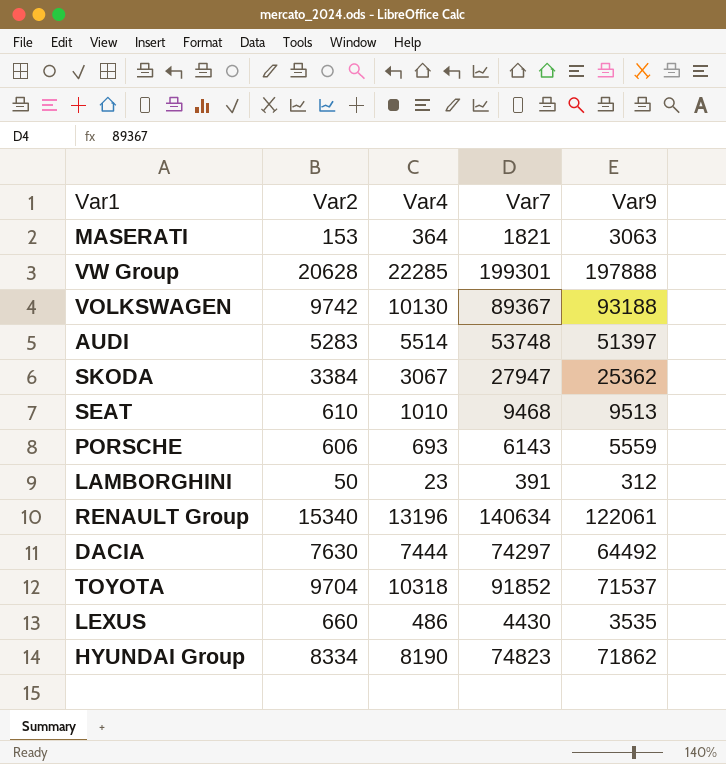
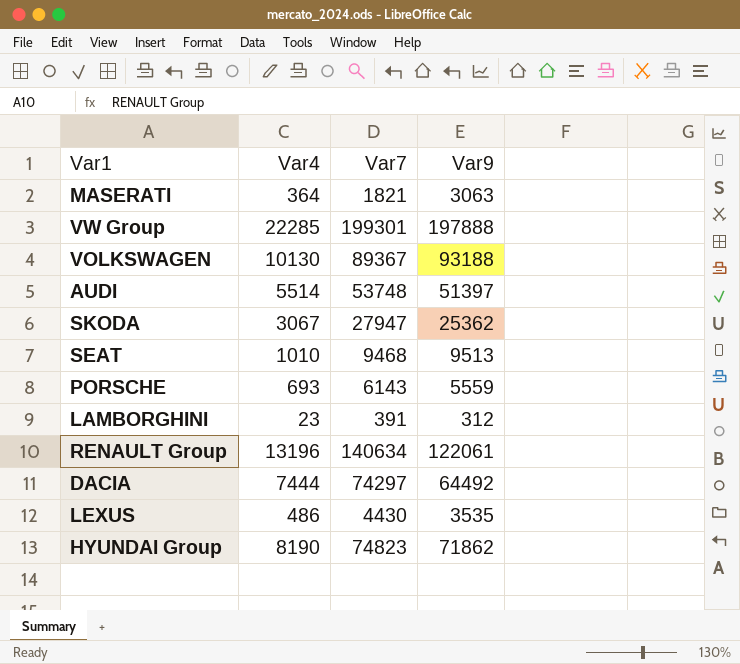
column Var2 | position: 2 -> none
row TOYOTA: 9704 | 10318 | 91852 | 71537 -> none

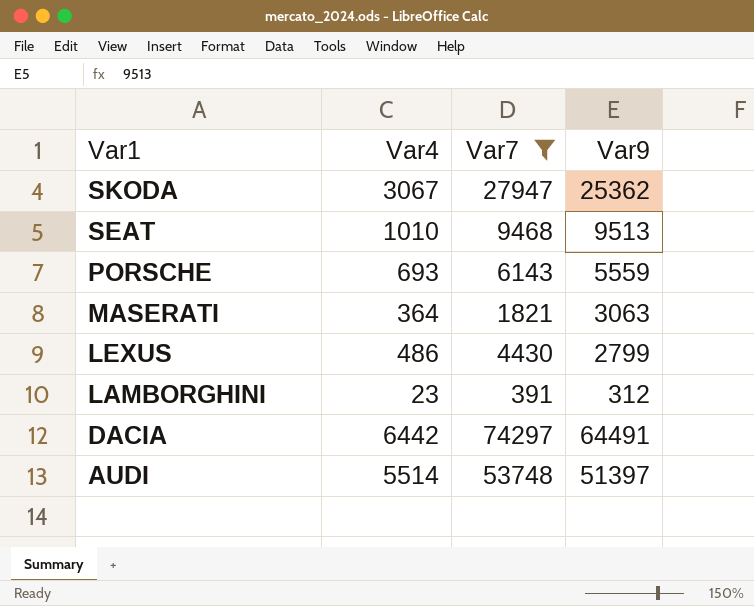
filter: none -> Var7 <= 74297
row order: none -> Var1 descending
LEXUS | Var9: 3535 -> 2799
DACIA | Var4: 7444 -> 6442
DACIA | Var9: 64492 -> 64491

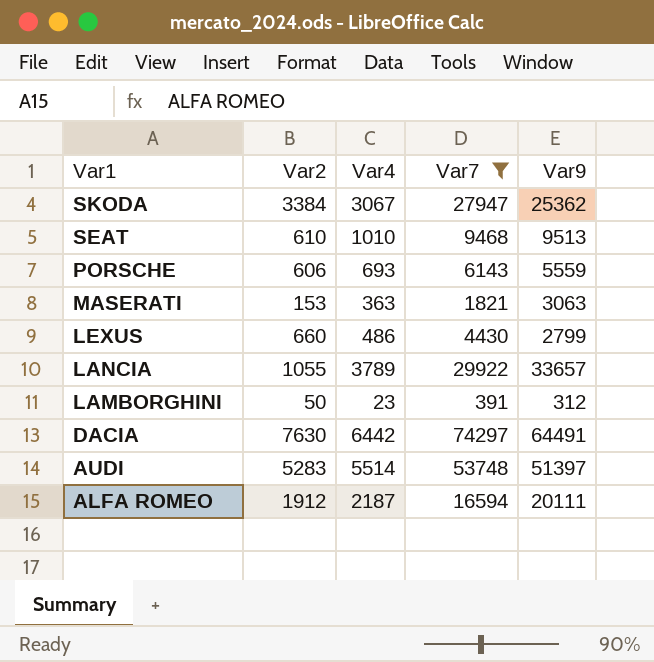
column Var2 | position: none -> 2
MASERATI | Var4: 364 -> 363
row LANCIA: none -> 1055 | 3789 | 29922 | 33657
row ALFA ROMEO: none -> 1912 | 2187 | 16594 | 20111

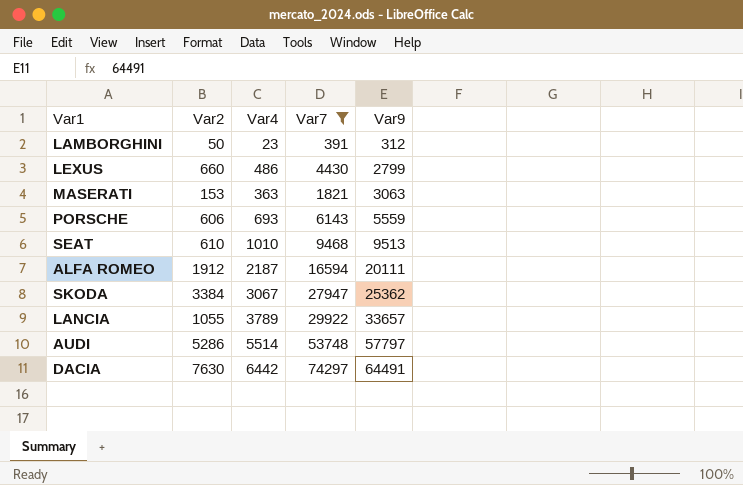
row order: Var1 descending -> Var9 ascending
AUDI | Var2: 5283 -> 5286
AUDI | Var9: 51397 -> 57797

